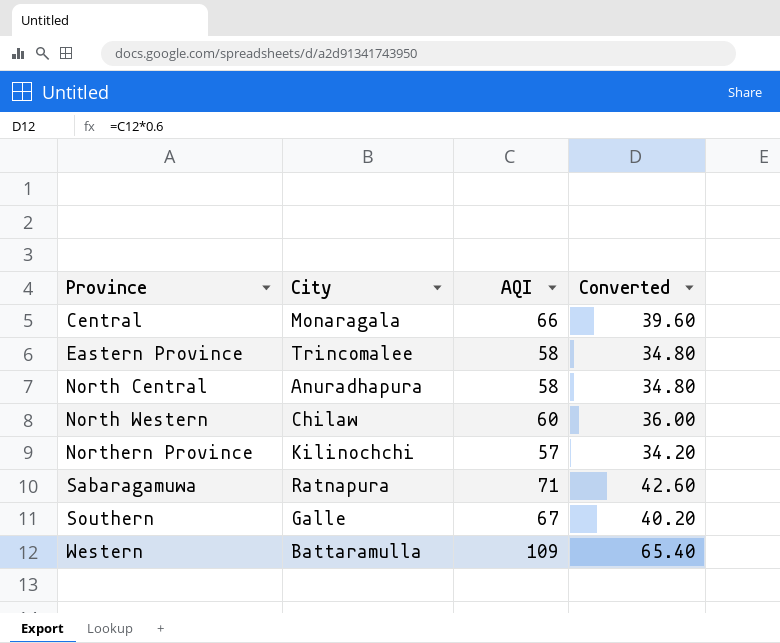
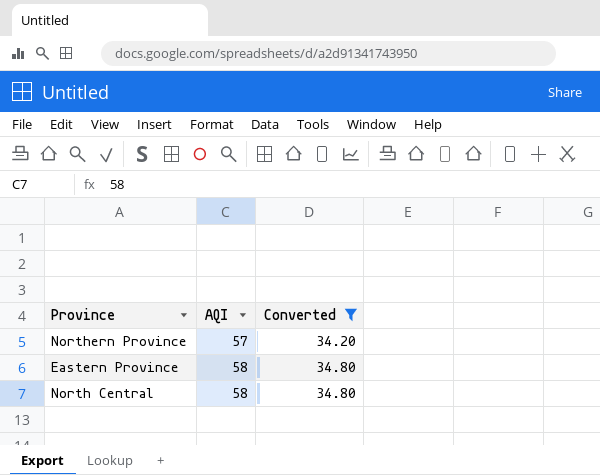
filter: none -> Converted <= 34.80
row order: Province ascending -> AQI ascending
column City | position: 2 -> none

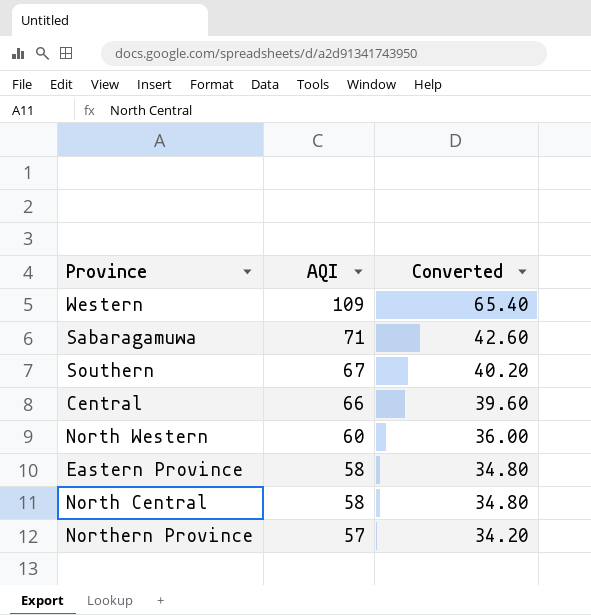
filter: Converted <= 34.80 -> none
row order: AQI ascending -> AQI descending

